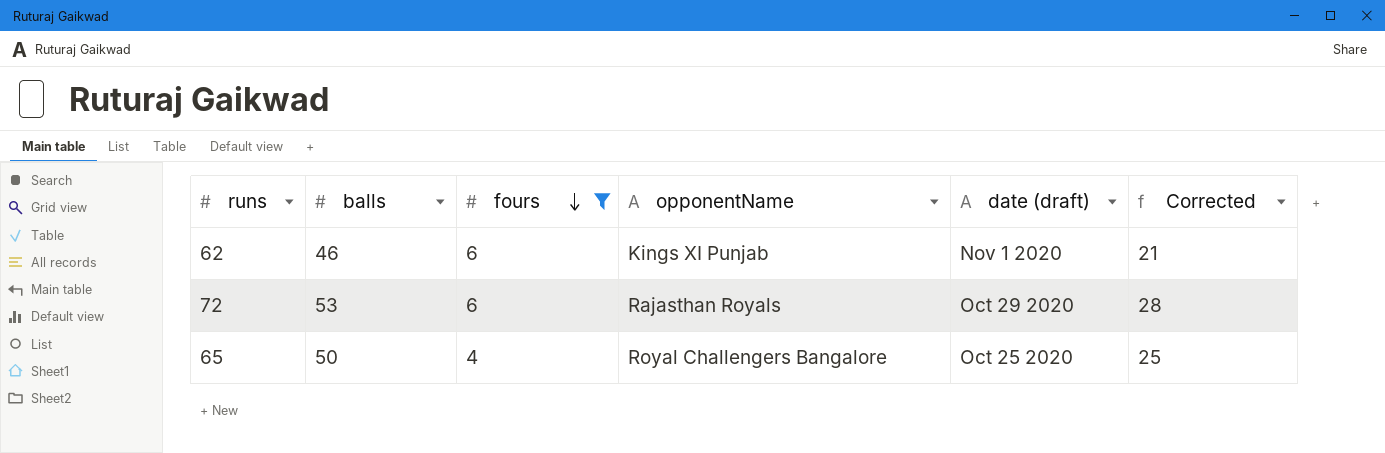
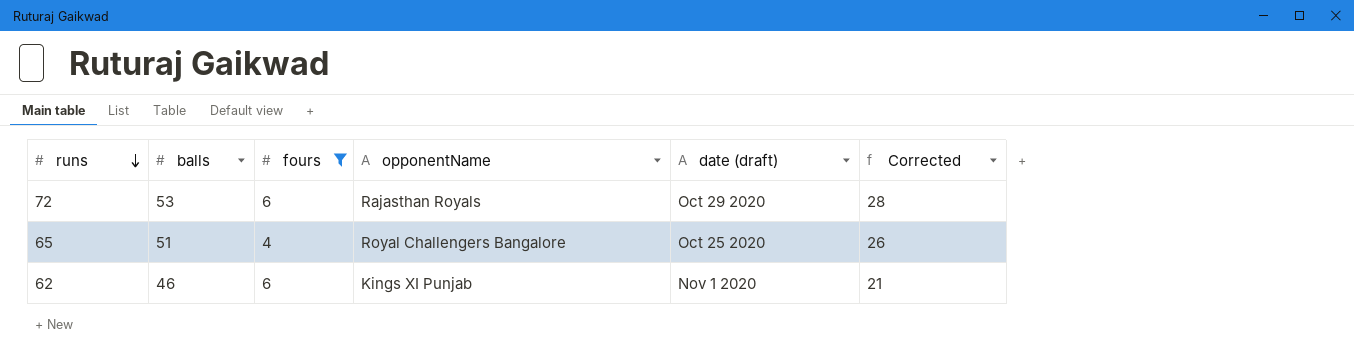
row order: fours descending -> runs descending
65 | balls: 50 -> 51
65 | Corrected: 25 -> 26

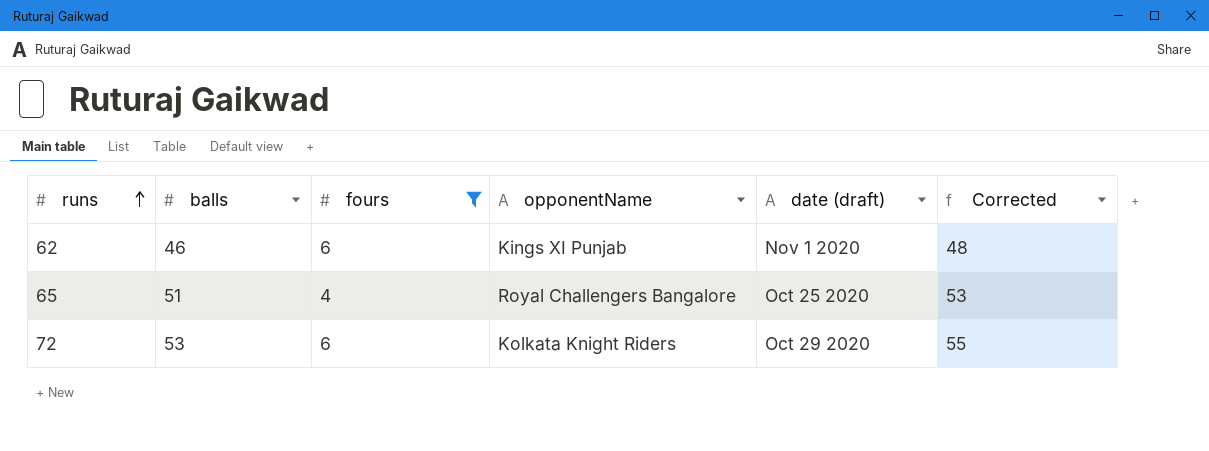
row order: runs descending -> runs ascending
column Corrected | formula: [balls] - 25 -> [balls] + 2
72 | opponentName: Rajasthan Royals -> Kolkata Knight Riders

